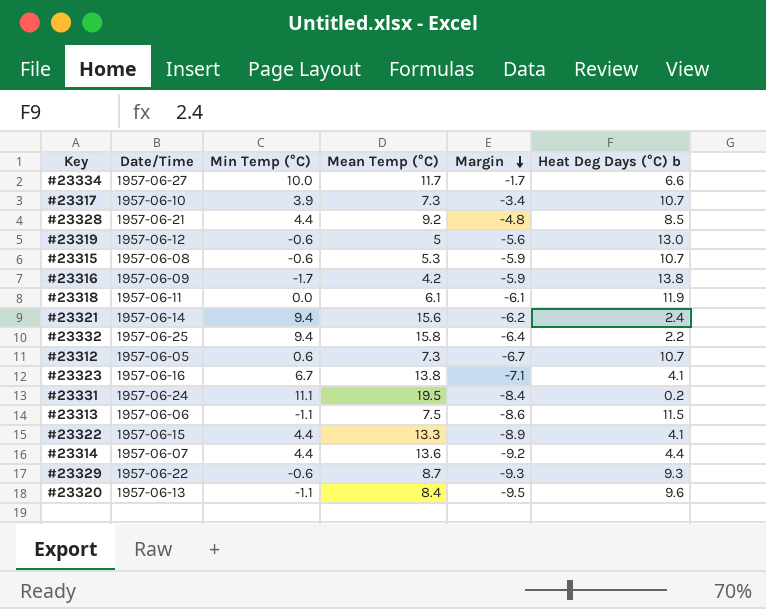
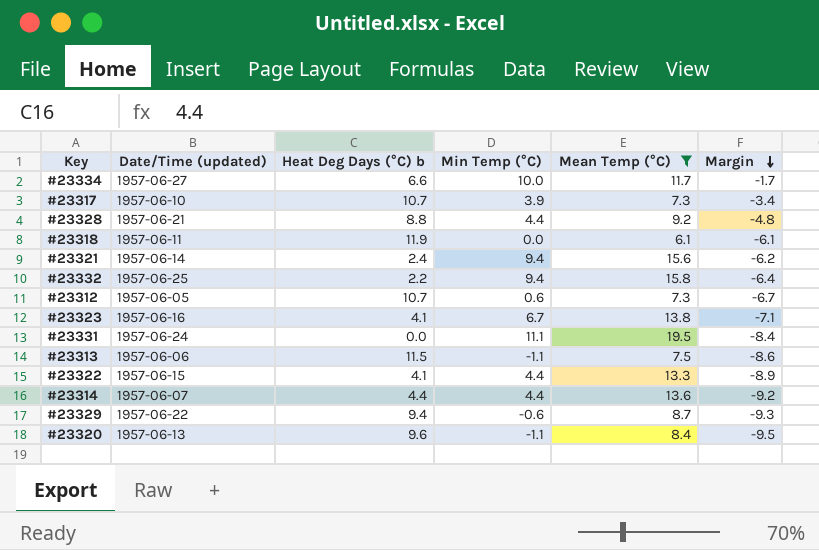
filter: none -> Mean Temp (°C) >= 6.1
column name: Date/Time -> Date/Time (updated)
column Heat Deg Days (°C) b | position: 6 -> 3
#23328 | Heat Deg Days (°C) b: 8.5 -> 8.8
#23331 | Heat Deg Days (°C) b: 0.2 -> 0.0
#23329 | Heat Deg Days (°C) b: 9.3 -> 9.4

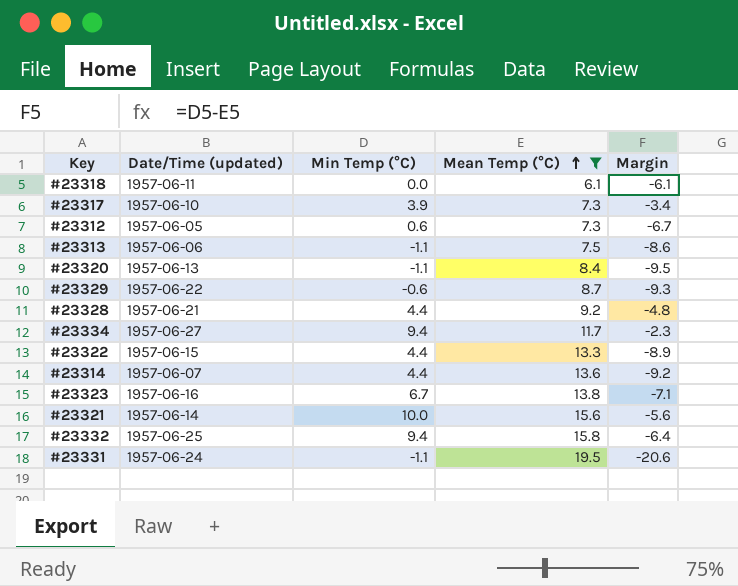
row order: Margin descending -> Mean Temp (°C) ascending
column Heat Deg Days (°C) b | position: 3 -> none
#23334 | Min Temp (°C): 10.0 -> 9.4
#23334 | Margin: -1.7 -> -2.3
#23321 | Min Temp (°C): 9.4 -> 10.0
#23321 | Margin: -6.2 -> -5.6
#23331 | Min Temp (°C): 11.1 -> -1.1
#23331 | Margin: -8.4 -> -20.6

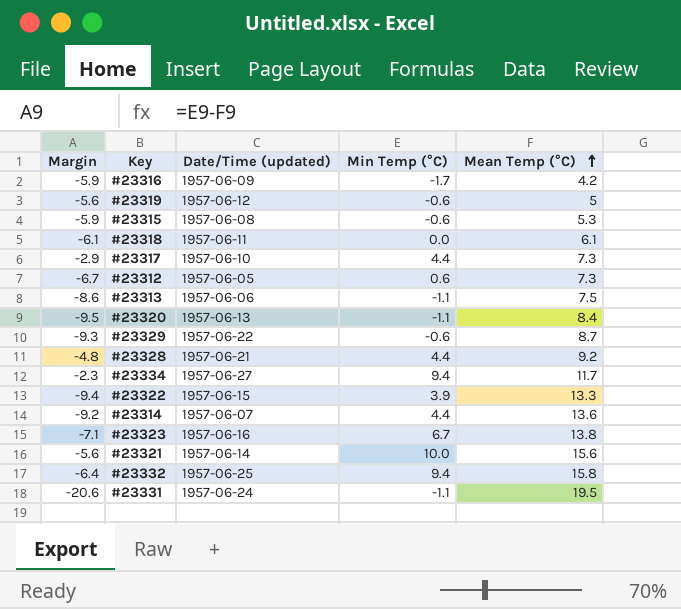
filter: Mean Temp (°C) >= 6.1 -> none
column Margin | position: 5 -> 1
#23317 | Margin: -3.4 -> -2.9
#23317 | Min Temp (°C): 3.9 -> 4.4
#23322 | Margin: -8.9 -> -9.4
#23322 | Min Temp (°C): 4.4 -> 3.9

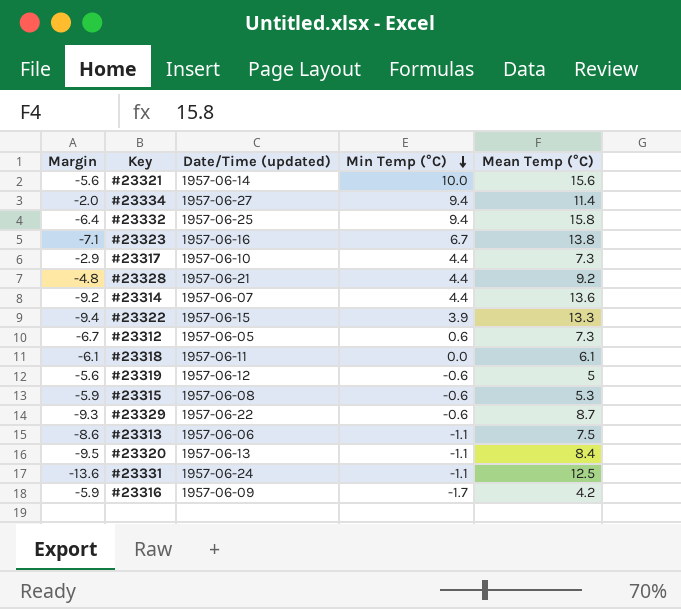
row order: Mean Temp (°C) ascending -> Min Temp (°C) descending
#23334 | Margin: -2.3 -> -2.0
#23334 | Mean Temp (°C): 11.7 -> 11.4
#23331 | Margin: -20.6 -> -13.6
#23331 | Mean Temp (°C): 19.5 -> 12.5

